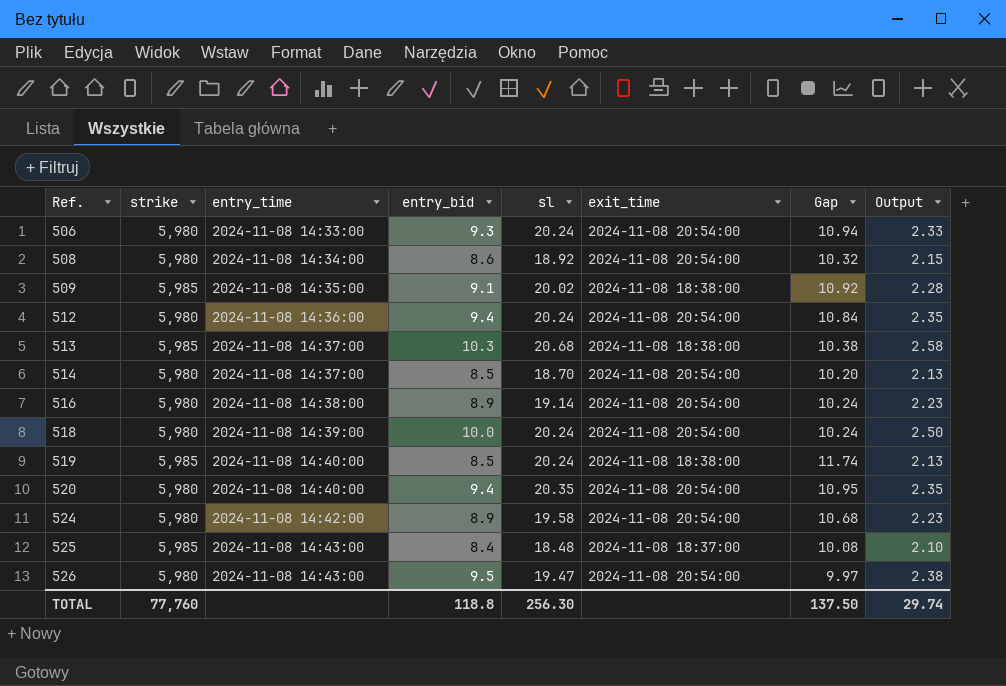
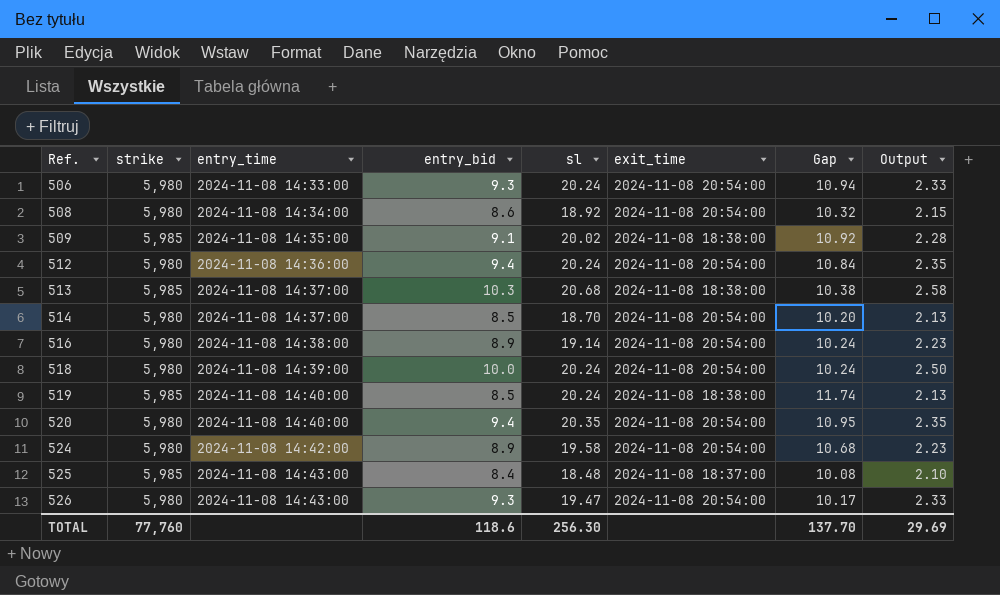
526 | entry_bid: 9.5 -> 9.3
526 | Gap: 9.97 -> 10.17
526 | Output: 2.38 -> 2.33
TOTAL | entry_bid: 118.8 -> 118.6
TOTAL | Gap: 137.50 -> 137.70
TOTAL | Output: 29.74 -> 29.69

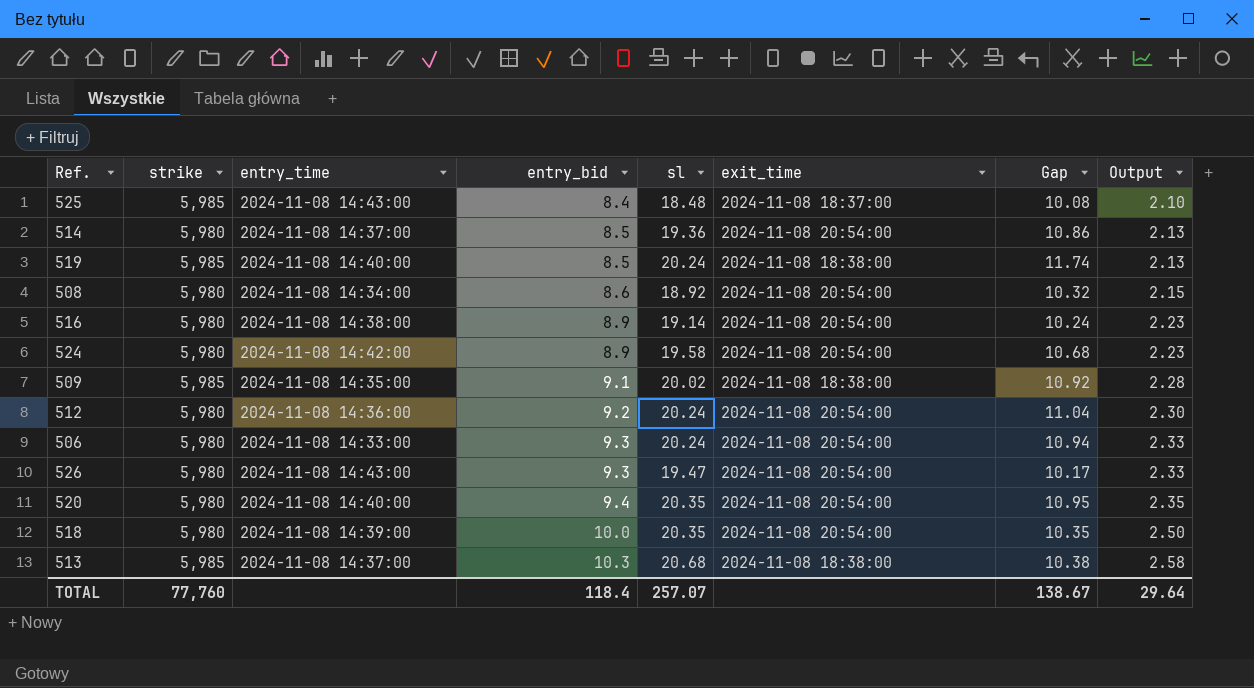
row order: Ref. ascending -> entry_bid ascending
514 | sl: 18.70 -> 19.36
514 | Gap: 10.20 -> 10.86
512 | entry_bid: 9.4 -> 9.2
512 | Gap: 10.84 -> 11.04
512 | Output: 2.35 -> 2.30
518 | sl: 20.24 -> 20.35
518 | Gap: 10.24 -> 10.35
TOTAL | entry_bid: 118.6 -> 118.4
TOTAL | sl: 256.30 -> 257.07
TOTAL | Gap: 137.70 -> 138.67
TOTAL | Output: 29.69 -> 29.64

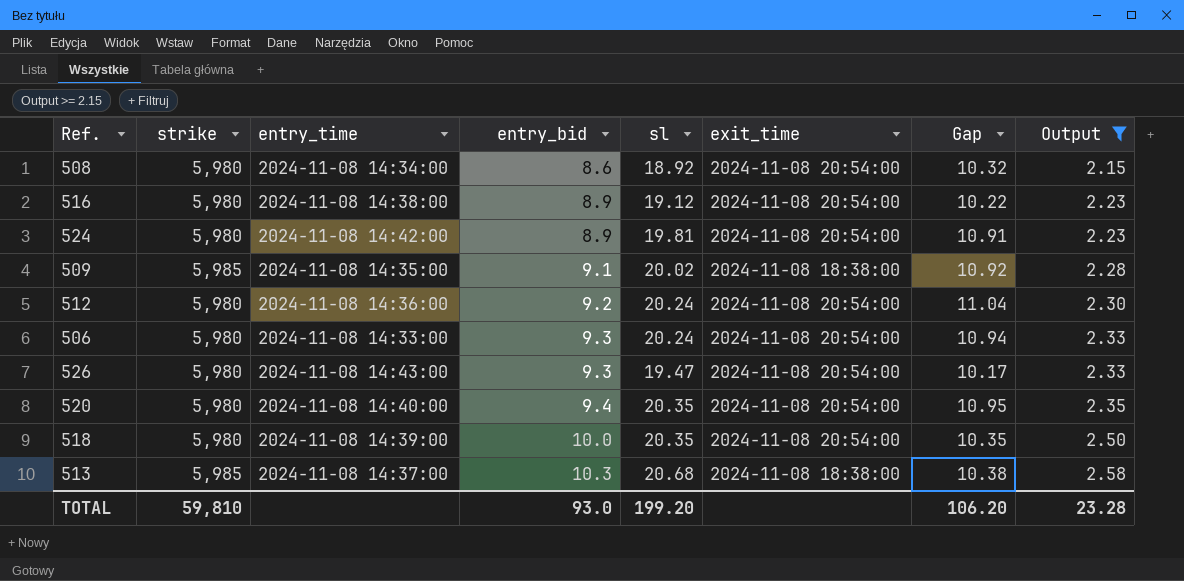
filter: none -> Output >= 2.15
516 | sl: 19.14 -> 19.12
516 | Gap: 10.24 -> 10.22
524 | sl: 19.58 -> 19.81
524 | Gap: 10.68 -> 10.91
TOTAL | strike: 77,760 -> 59,810
TOTAL | entry_bid: 118.4 -> 93.0
TOTAL | sl: 257.07 -> 199.20
TOTAL | Gap: 138.67 -> 106.20
TOTAL | Output: 29.64 -> 23.28

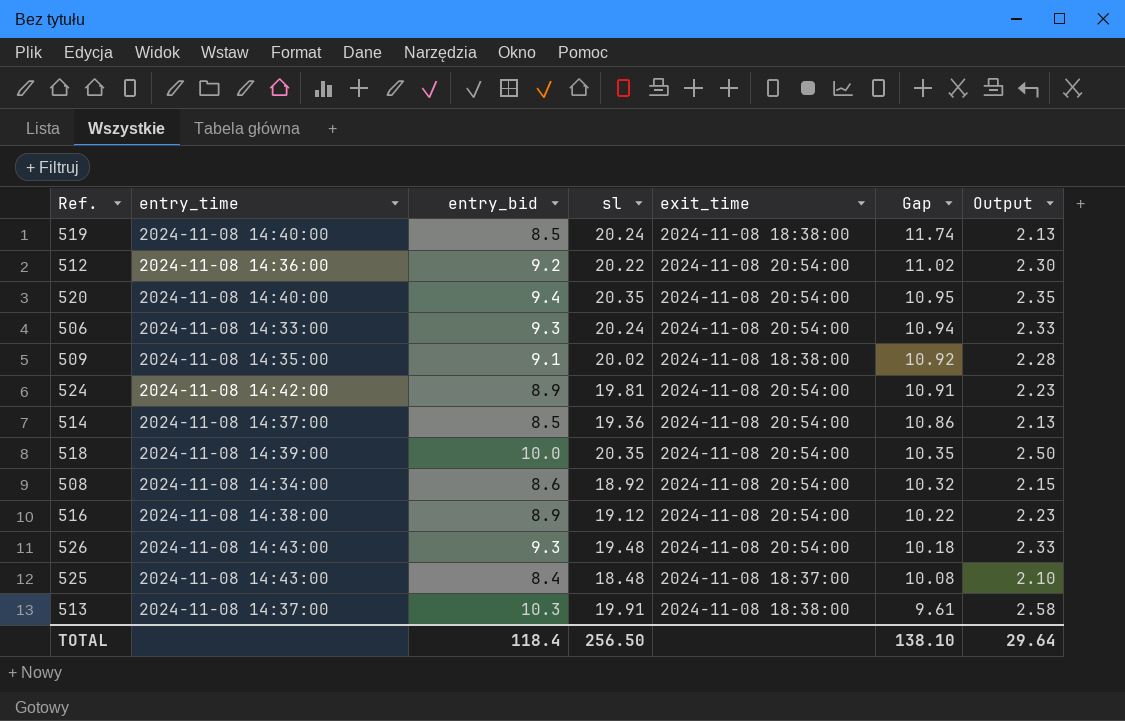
filter: Output >= 2.15 -> none
row order: entry_bid ascending -> Gap descending
column strike | position: 2 -> none
512 | sl: 20.24 -> 20.22
512 | Gap: 11.04 -> 11.02
526 | sl: 19.47 -> 19.48
526 | Gap: 10.17 -> 10.18
513 | sl: 20.68 -> 19.91
513 | Gap: 10.38 -> 9.61
TOTAL | entry_bid: 93.0 -> 118.4
TOTAL | sl: 199.20 -> 256.50
TOTAL | Gap: 106.20 -> 138.10
TOTAL | Output: 23.28 -> 29.64

